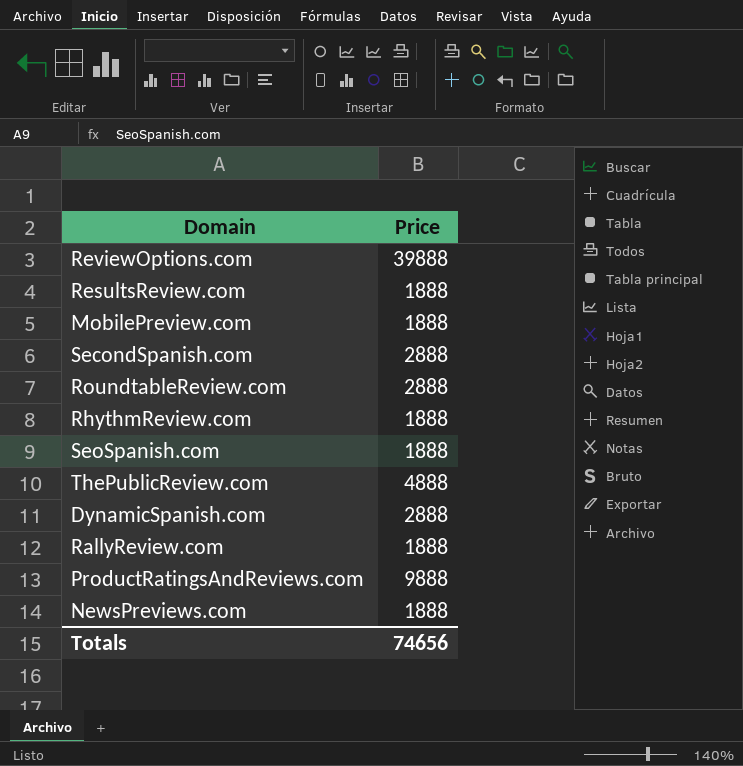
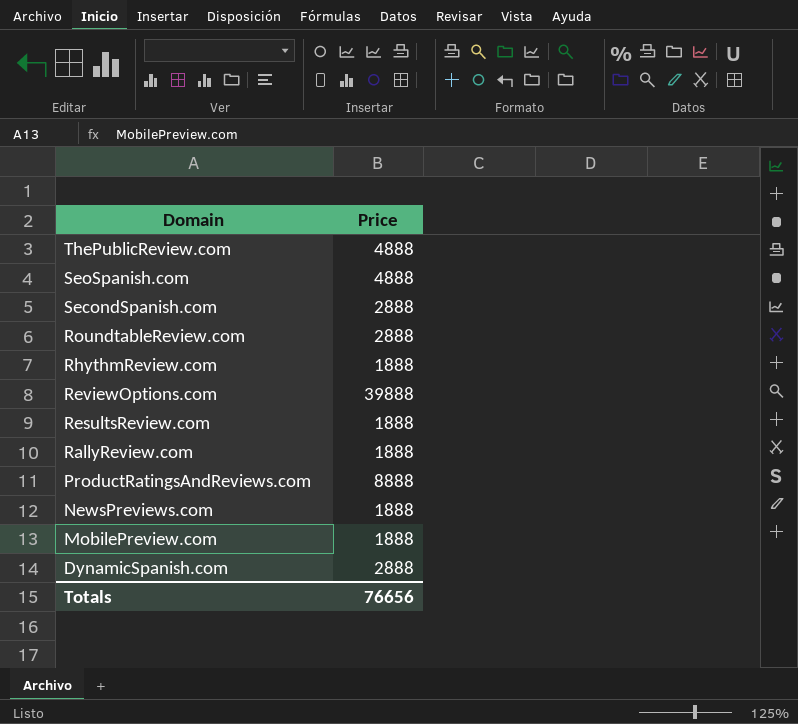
row order: none -> Domain descending
SeoSpanish.com | Price: 1888 -> 4888
ProductRatingsAndReviews.com | Price: 9888 -> 8888
Totals | Price: 74656 -> 76656

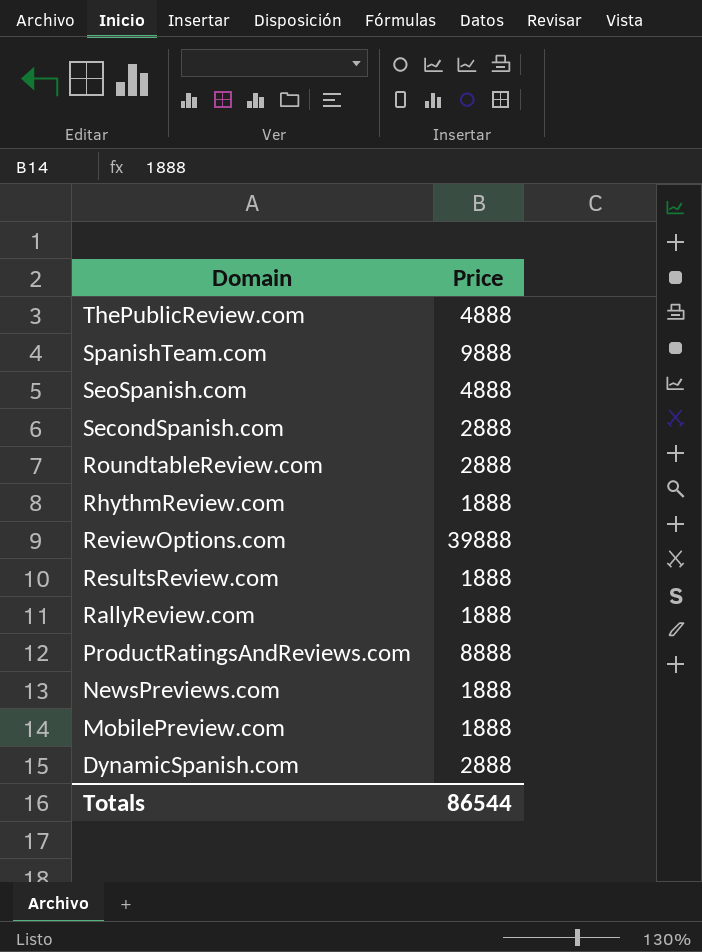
row SpanishTeam.com: none -> 9888
Totals | Price: 76656 -> 86544

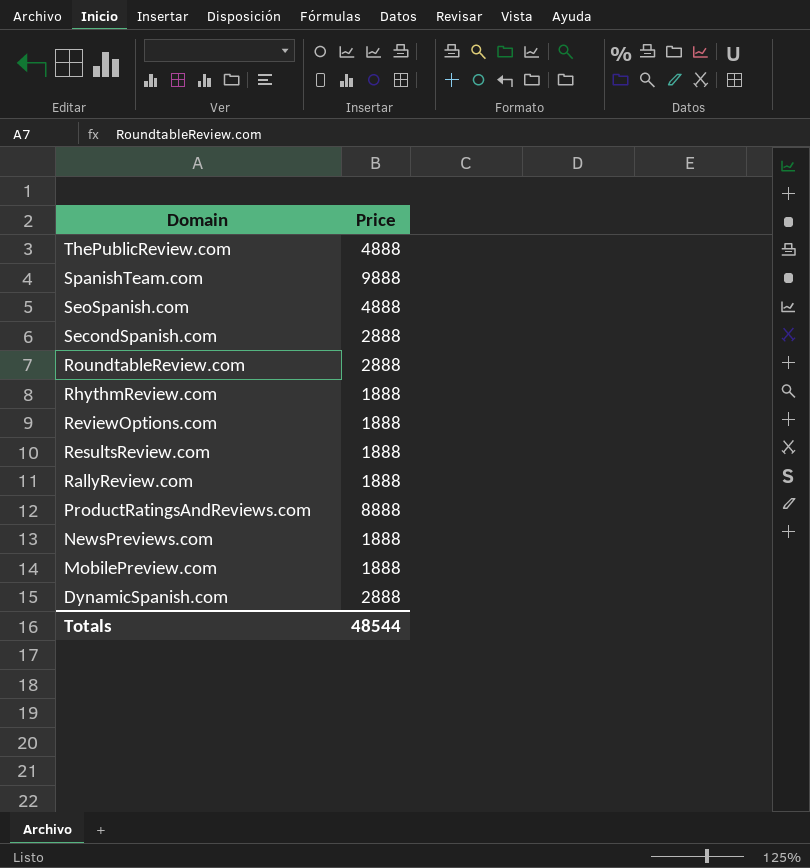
ReviewOptions.com | Price: 39888 -> 1888
Totals | Price: 86544 -> 48544

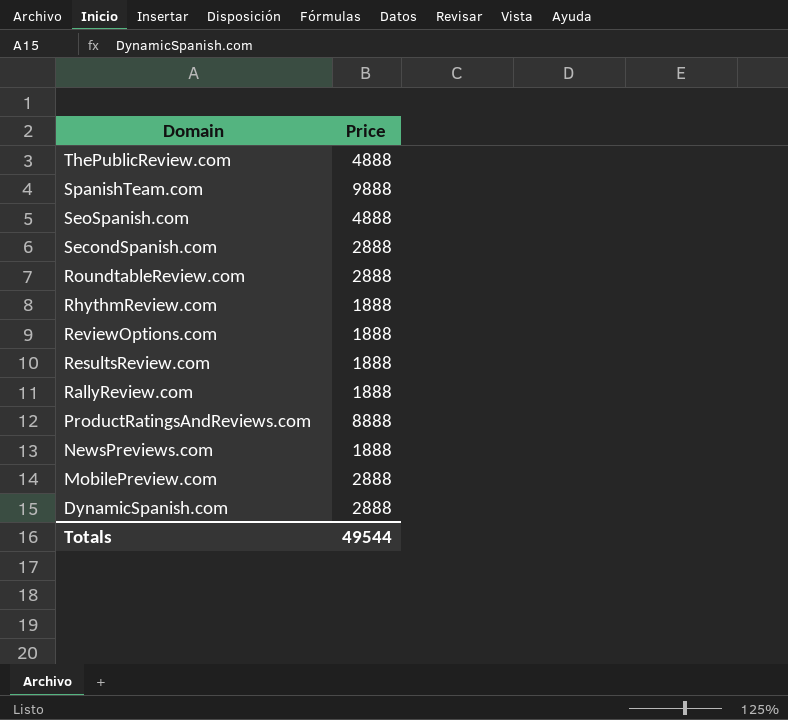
MobilePreview.com | Price: 1888 -> 2888
Totals | Price: 48544 -> 49544

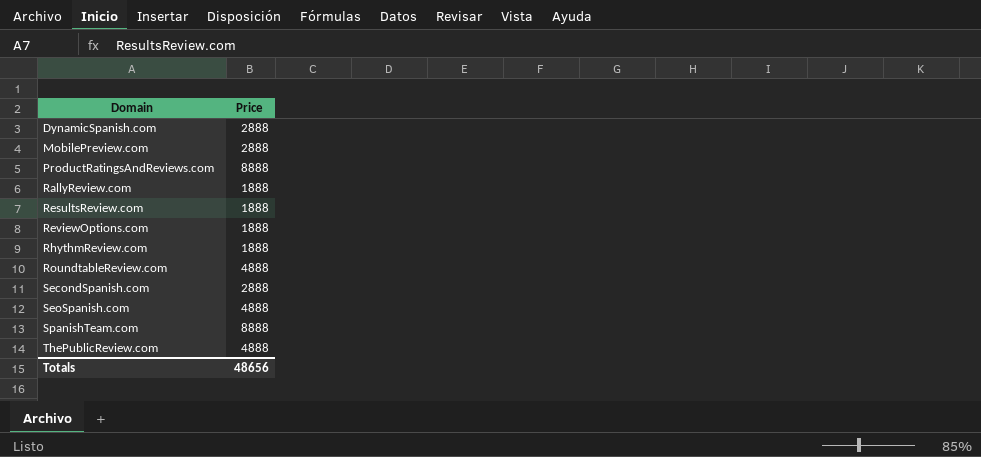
row order: Domain descending -> Domain ascending
row NewsPreviews.com: 1888 -> none
RoundtableReview.com | Price: 2888 -> 4888
SpanishTeam.com | Price: 9888 -> 8888
Totals | Price: 49544 -> 48656

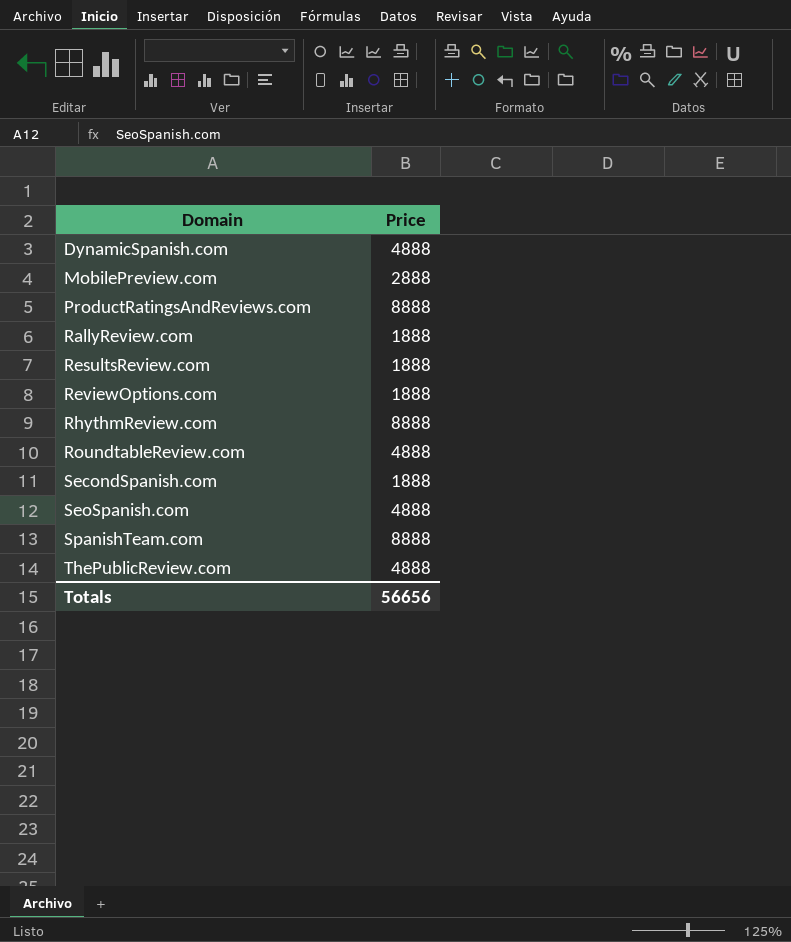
DynamicSpanish.com | Price: 2888 -> 4888
RhythmReview.com | Price: 1888 -> 8888
SecondSpanish.com | Price: 2888 -> 1888
Totals | Price: 48656 -> 56656

